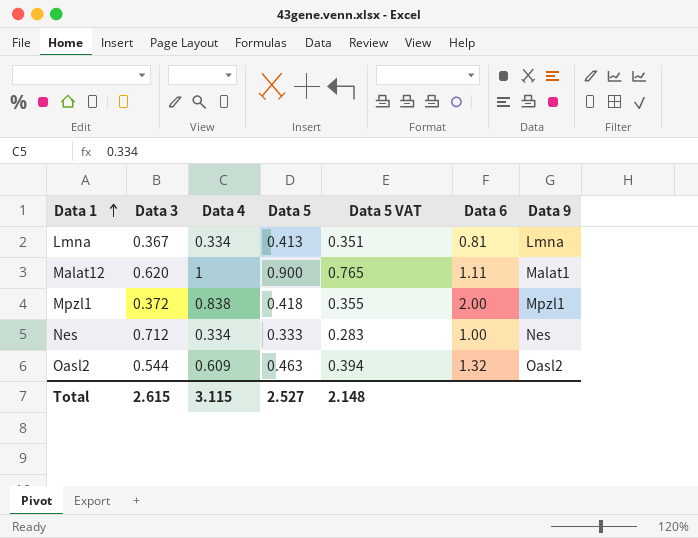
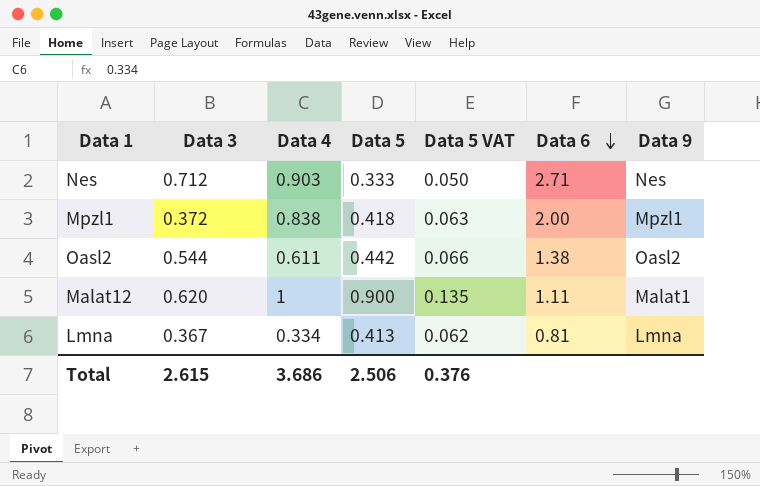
row order: Data 1 ascending -> Data 6 descending
column Data 5 VAT | formula: [Data 5] * 0.85 -> [Data 5] * 0.15
Nes | Data 4: 0.334 -> 0.903
Nes | Data 6: 1.00 -> 2.71
Oasl2 | Data 4: 0.609 -> 0.611
Oasl2 | Data 5: 0.463 -> 0.442
Oasl2 | Data 6: 1.32 -> 1.38
Total | Data 4: 3.115 -> 3.686
Total | Data 5: 2.527 -> 2.506
Total | Data 5 VAT: 2.148 -> 0.376

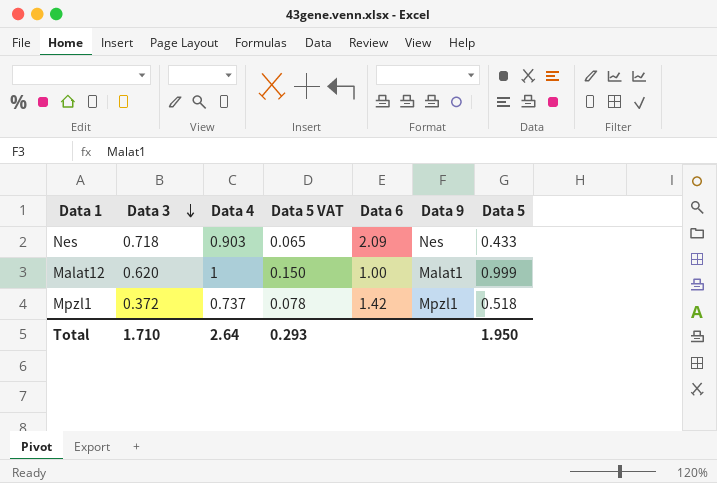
row order: Data 6 descending -> Data 3 descending
column Data 5 | position: 4 -> 7
row Oasl2: 0.544 | 0.611 | 0.442 | 0.066 | 1.38 | Oasl2 -> none
row Lmna: 0.367 | 0.334 | 0.413 | 0.062 | 0.81 | Lmna -> none
Nes | Data 3: 0.712 -> 0.718
Nes | Data 5 VAT: 0.050 -> 0.065
Nes | Data 6: 2.71 -> 2.09
Nes | Data 5: 0.333 -> 0.433
Malat12 | Data 5 VAT: 0.135 -> 0.150
Malat12 | Data 6: 1.11 -> 1.00
Malat12 | Data 5: 0.900 -> 0.999
Mpzl1 | Data 4: 0.838 -> 0.737
Mpzl1 | Data 5 VAT: 0.063 -> 0.078
Mpzl1 | Data 6: 2.00 -> 1.42
Mpzl1 | Data 5: 0.418 -> 0.518
Total | Data 3: 2.615 -> 1.710
Total | Data 4: 3.686 -> 2.64
Total | Data 5 VAT: 0.376 -> 0.293
Total | Data 5: 2.506 -> 1.950

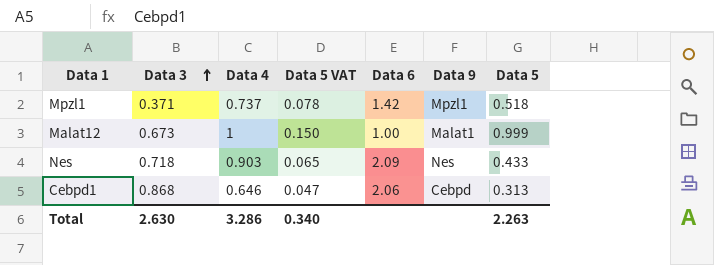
row order: Data 3 descending -> Data 3 ascending
Mpzl1 | Data 3: 0.372 -> 0.371
Malat12 | Data 3: 0.620 -> 0.673
row Cebpd1: none -> 0.868 | 0.646 | 0.047 | 2.06 | Cebpd | 0.313
Total | Data 3: 1.710 -> 2.630
Total | Data 4: 2.64 -> 3.286
Total | Data 5 VAT: 0.293 -> 0.340
Total | Data 5: 1.950 -> 2.263

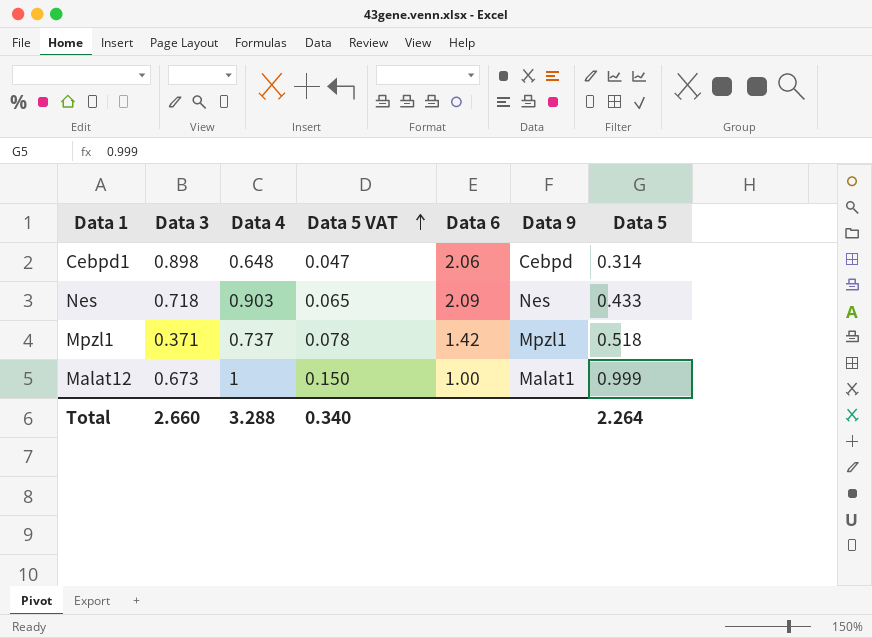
row order: Data 3 ascending -> Data 5 VAT ascending
Cebpd1 | Data 3: 0.868 -> 0.898
Cebpd1 | Data 4: 0.646 -> 0.648
Cebpd1 | Data 5: 0.313 -> 0.314
Total | Data 3: 2.630 -> 2.660
Total | Data 4: 3.286 -> 3.288
Total | Data 5: 2.263 -> 2.264

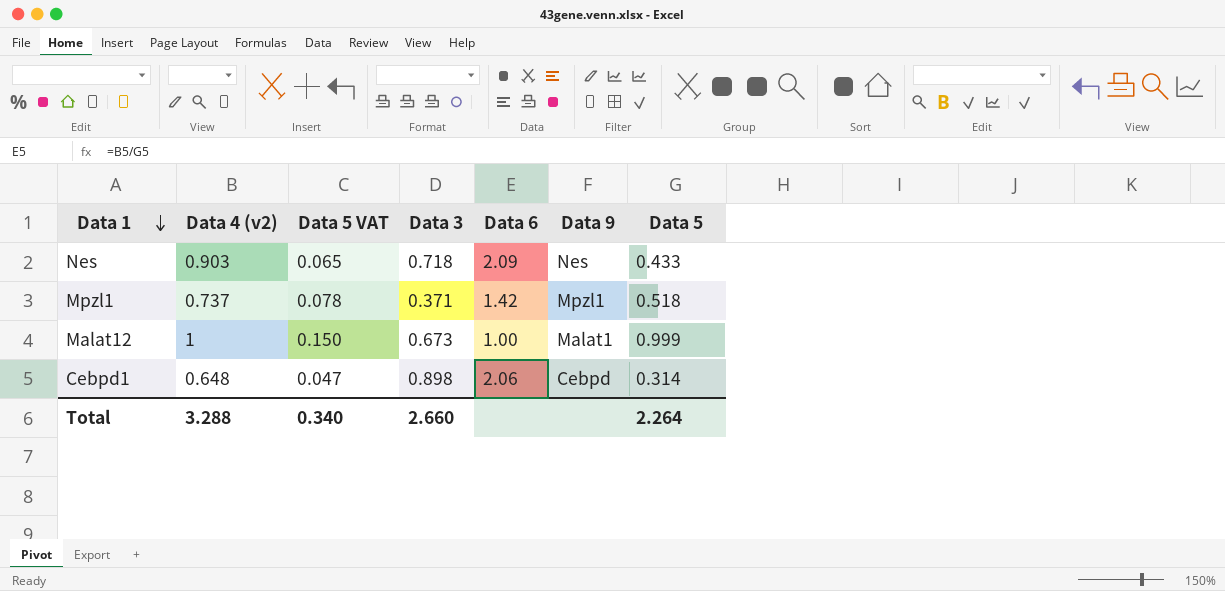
row order: Data 5 VAT ascending -> Data 1 descending
column name: Data 4 -> Data 4 (v2)
column Data 3 | position: 2 -> 4

